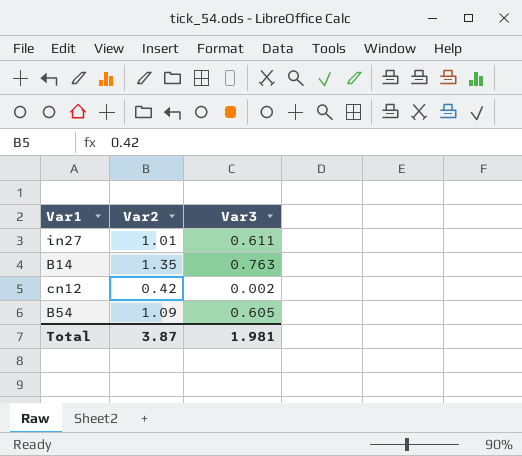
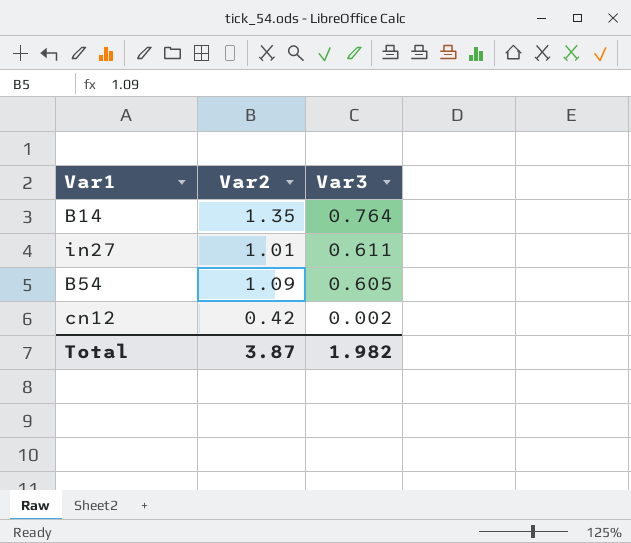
row order: none -> Var3 descending
B14 | Var3: 0.763 -> 0.764
Total | Var3: 1.981 -> 1.982

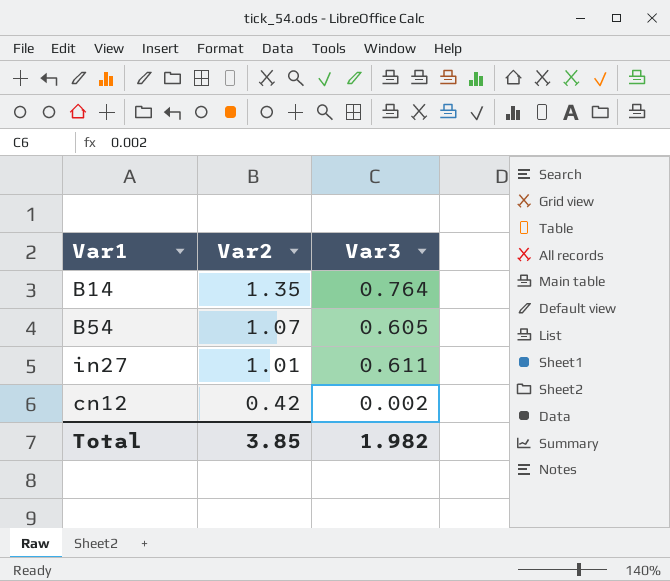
row order: Var3 descending -> Var2 descending
B54 | Var2: 1.09 -> 1.07
Total | Var2: 3.87 -> 3.85

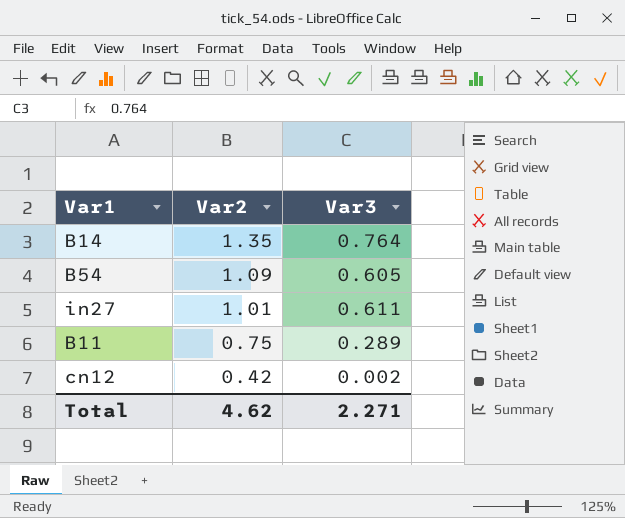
B54 | Var2: 1.07 -> 1.09
row B11: none -> 0.75 | 0.289
Total | Var2: 3.85 -> 4.62
Total | Var3: 1.982 -> 2.271

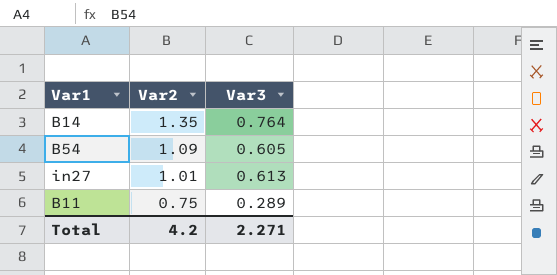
row cn12: 0.42 | 0.002 -> none
in27 | Var3: 0.611 -> 0.613
Total | Var2: 4.62 -> 4.2

